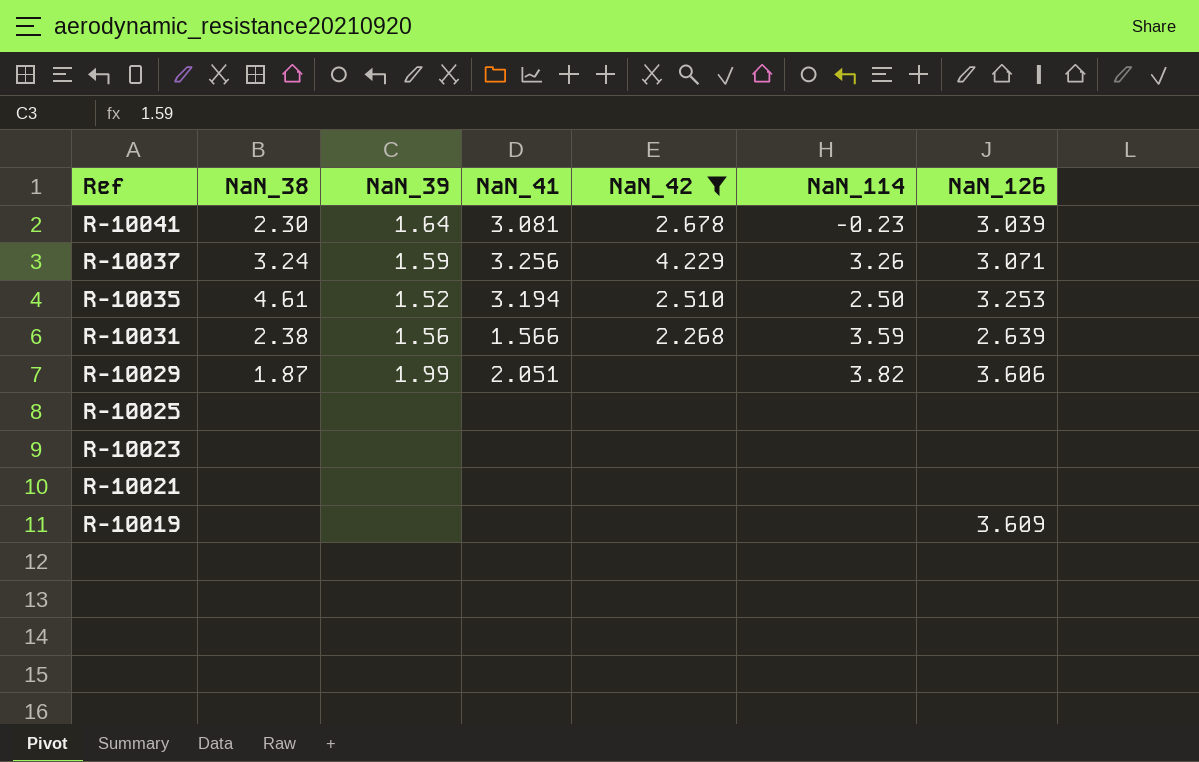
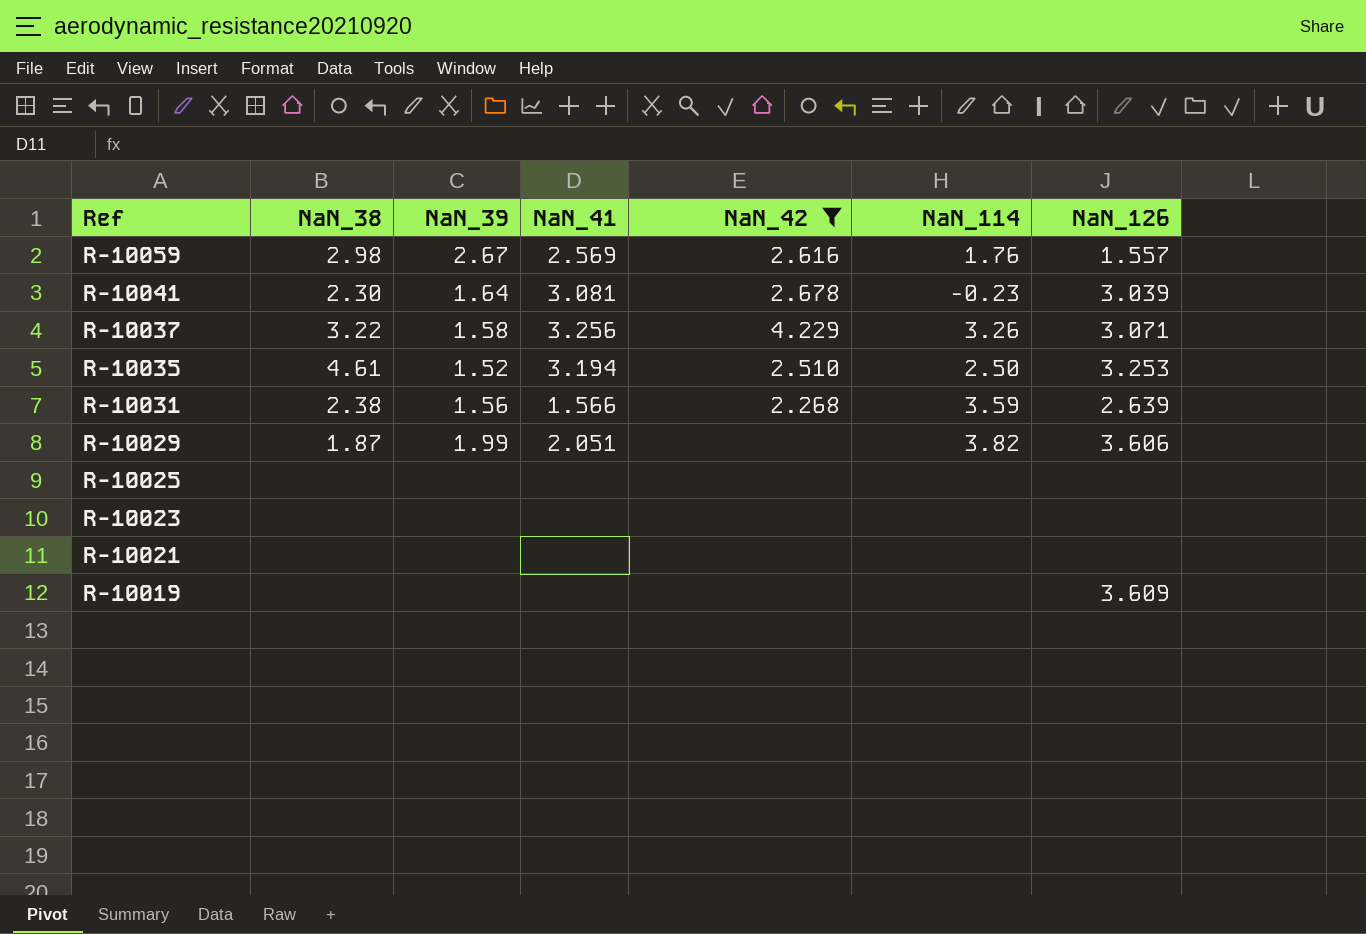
row R-10059: none -> 2.98 | 2.67 | 2.569 | 2.616 | 1.76 | 1.557
R-10037 | NaN_38: 3.24 -> 3.22
R-10037 | NaN_39: 1.59 -> 1.58

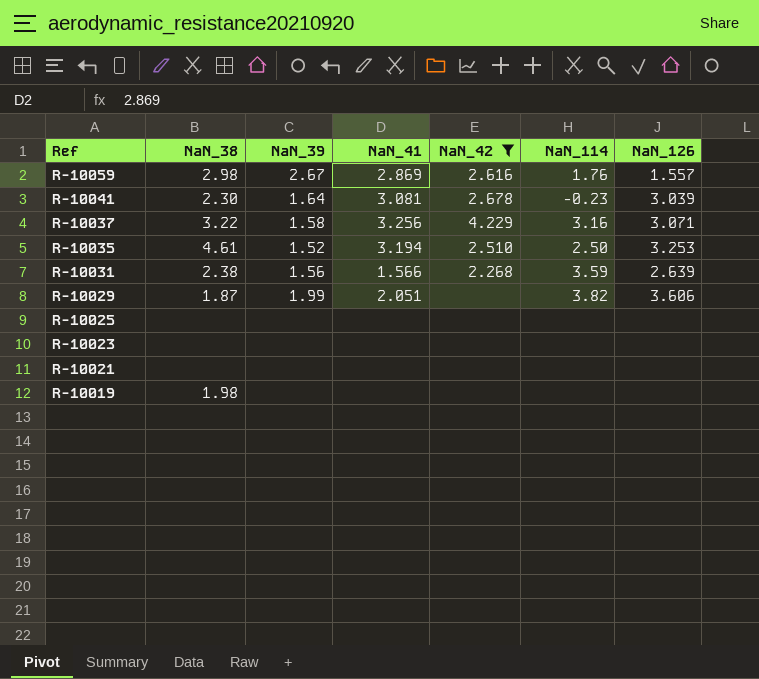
R-10059 | NaN_41: 2.569 -> 2.869
R-10037 | NaN_114: 3.26 -> 3.16
R-10019 | NaN_38: none -> 1.98
R-10019 | NaN_126: 3.609 -> none

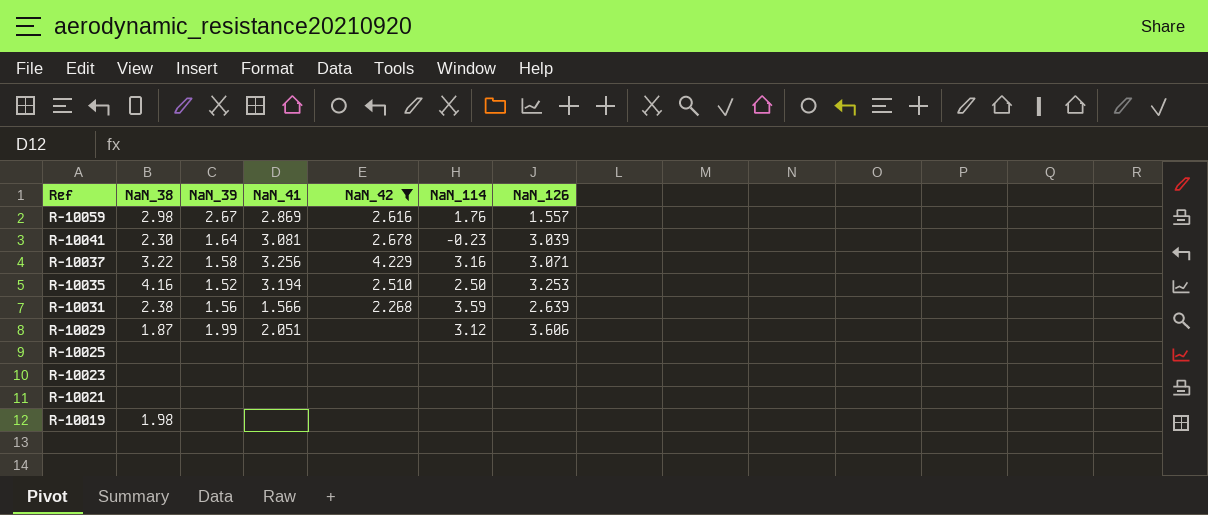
R-10035 | NaN_38: 4.61 -> 4.16
R-10029 | NaN_114: 3.82 -> 3.12

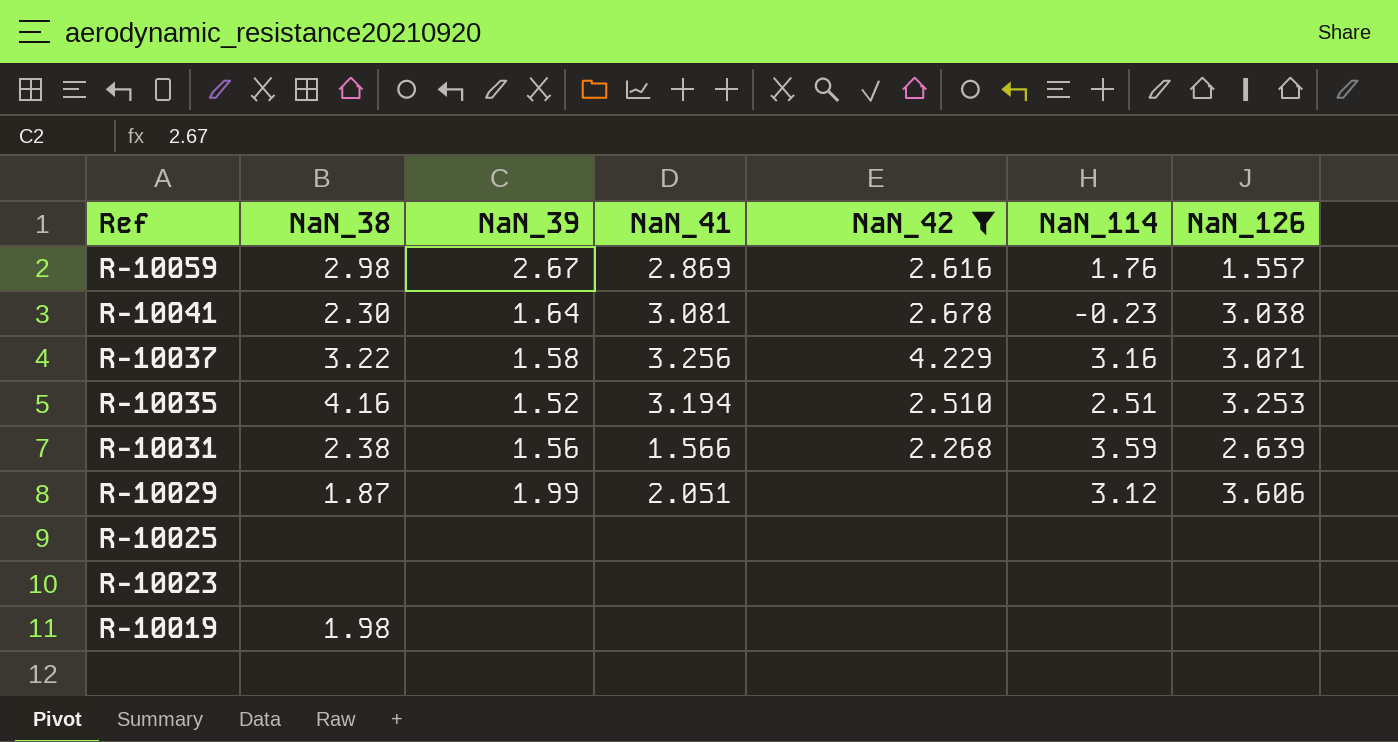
row R-10021: none | none | none | none | none | none -> none
R-10041 | NaN_126: 3.039 -> 3.038
R-10035 | NaN_114: 2.50 -> 2.51

